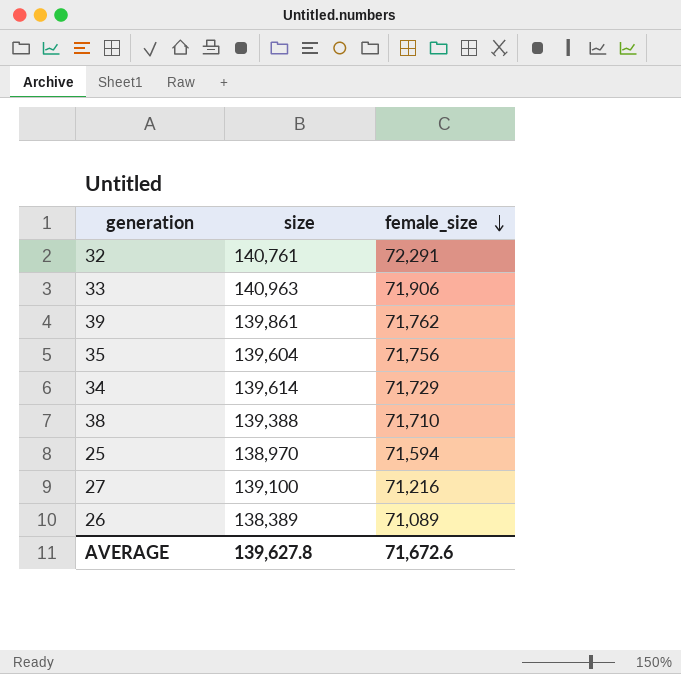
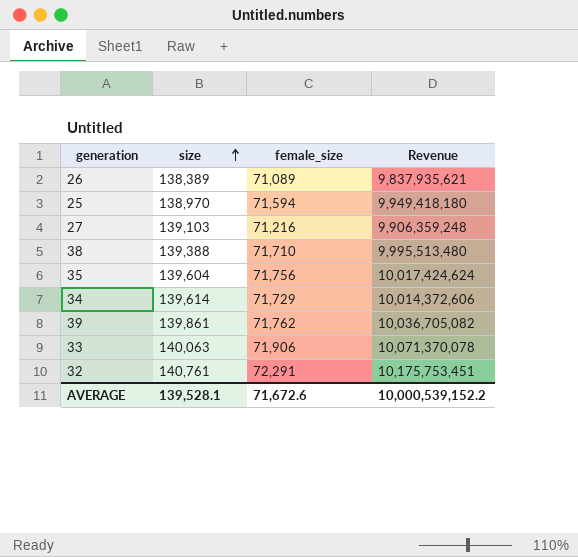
row order: female_size descending -> size ascending
column Revenue | formula: none -> [size] * [female_size]
27 | size: 139,100 -> 139,103
33 | size: 140,963 -> 140,063
AVERAGE | size: 139,627.8 -> 139,528.1

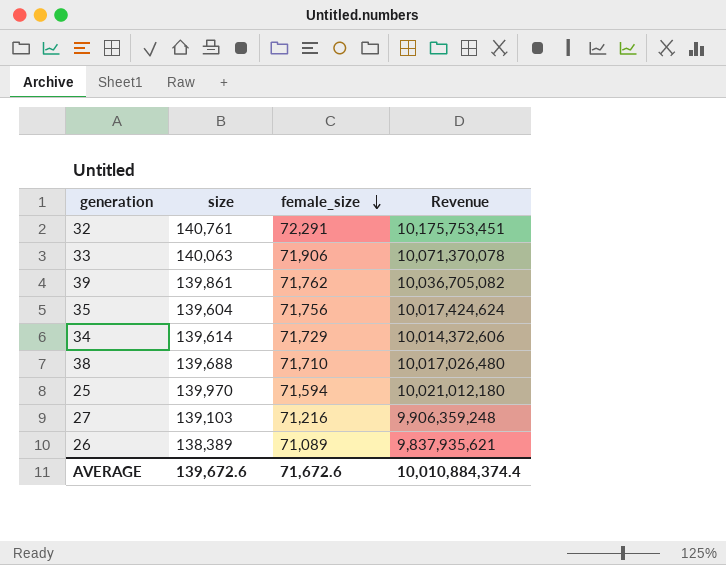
row order: size ascending -> female_size descending
38 | size: 139,388 -> 139,688
38 | Revenue: 9,995,513,480 -> 10,017,026,480
25 | size: 138,970 -> 139,970
25 | Revenue: 9,949,418,180 -> 10,021,012,180
AVERAGE | size: 139,528.1 -> 139,672.6
AVERAGE | Revenue: 10,000,539,152.2 -> 10,010,884,374.4

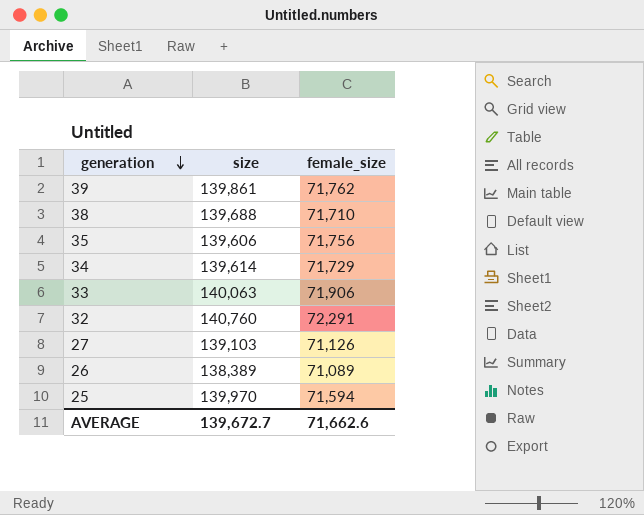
row order: female_size descending -> generation descending
column Revenue | formula: [size] * [female_size] -> none
35 | size: 139,604 -> 139,606
32 | size: 140,761 -> 140,760
27 | female_size: 71,216 -> 71,126
AVERAGE | size: 139,672.6 -> 139,672.7
AVERAGE | female_size: 71,672.6 -> 71,662.6

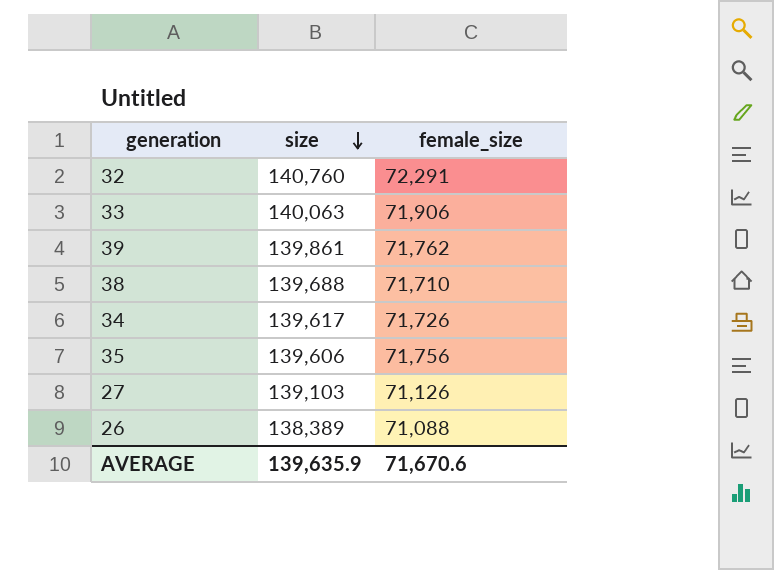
row order: generation descending -> size descending
row 25: 139,970 | 71,594 -> none
34 | size: 139,614 -> 139,617
34 | female_size: 71,729 -> 71,726
26 | female_size: 71,089 -> 71,088
AVERAGE | size: 139,672.7 -> 139,635.9
AVERAGE | female_size: 71,662.6 -> 71,670.6

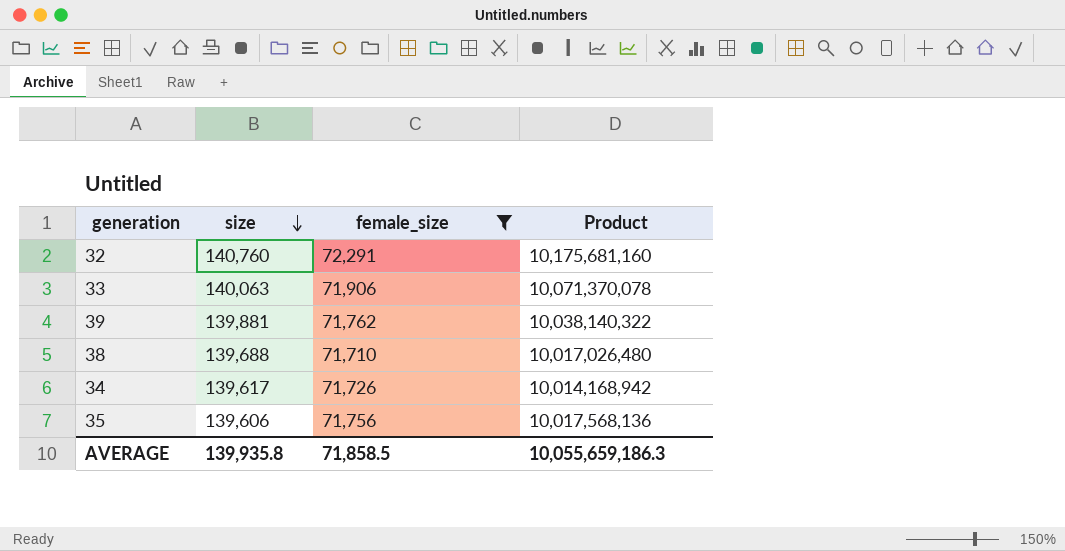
filter: none -> female_size >= 71,710
column Product | formula: none -> [size] * [female_size]
39 | size: 139,861 -> 139,881
AVERAGE | size: 139,635.9 -> 139,935.8
AVERAGE | female_size: 71,670.6 -> 71,858.5

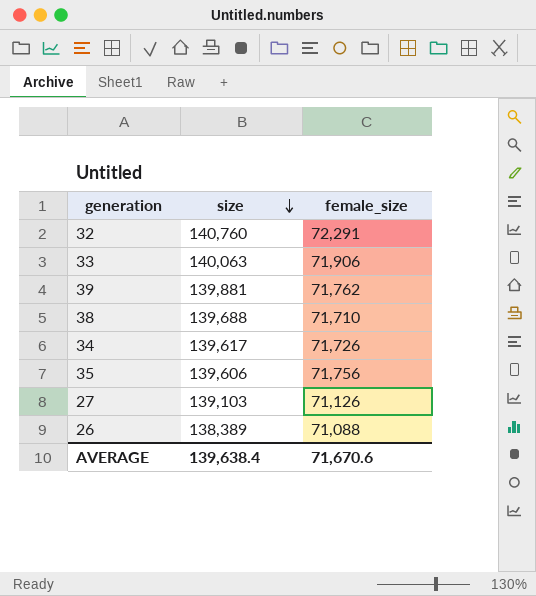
filter: female_size >= 71,710 -> none
column Product | formula: [size] * [female_size] -> none
AVERAGE | size: 139,935.8 -> 139,638.4
AVERAGE | female_size: 71,858.5 -> 71,670.6

